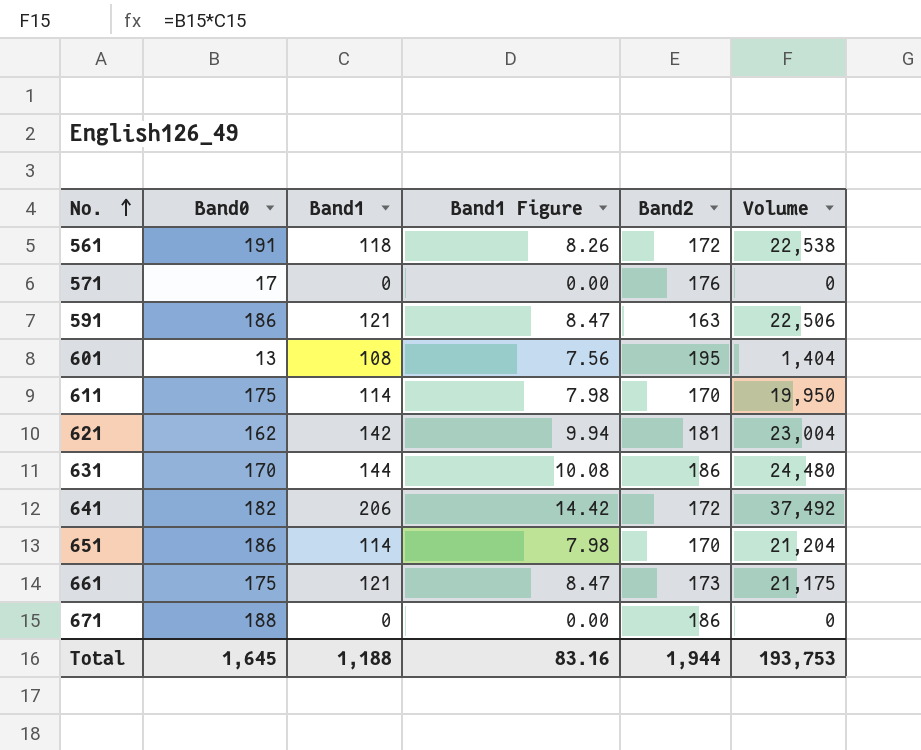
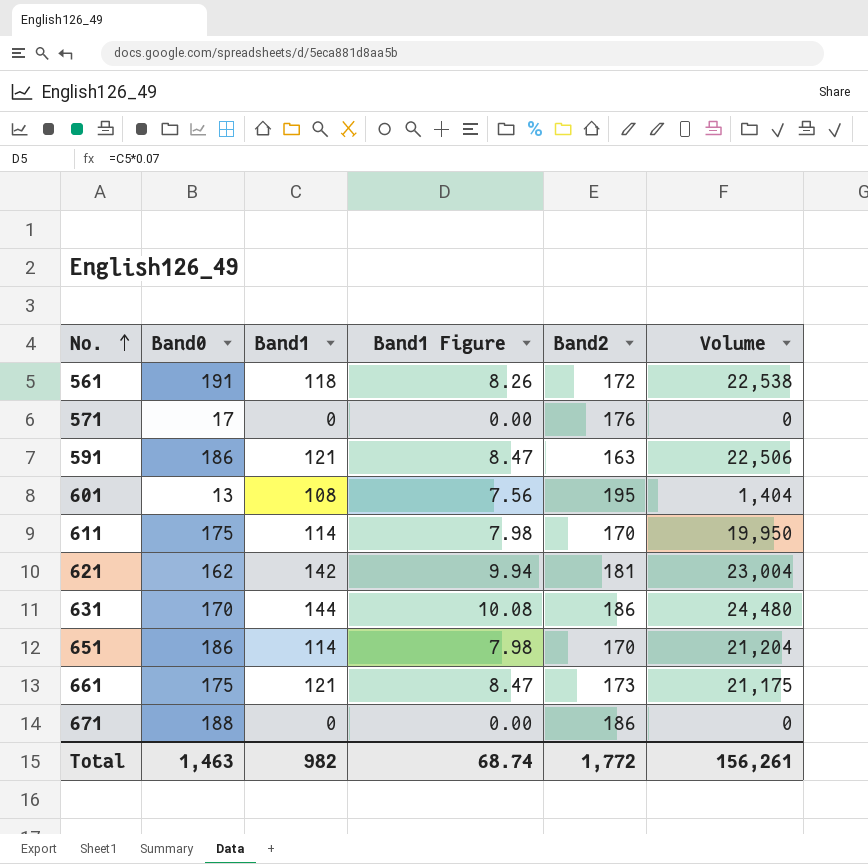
row 641: 182 | 206 | 14.42 | 172 | 37,492 -> none
Total | Band0: 1,645 -> 1,463
Total | Band1: 1,188 -> 982
Total | Band1 Figure: 83.16 -> 68.74
Total | Band2: 1,944 -> 1,772
Total | Volume: 193,753 -> 156,261

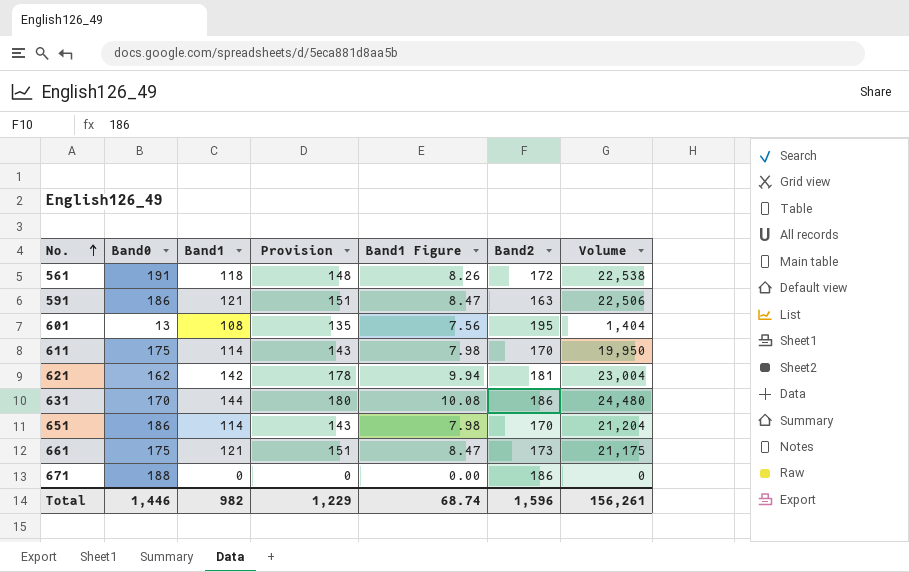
column Provision | formula: none -> [Band1] * 1.25
row 571: 17 | 0 | 0.00 | 176 | 0 -> none
Total | Band0: 1,463 -> 1,446
Total | Band2: 1,772 -> 1,596

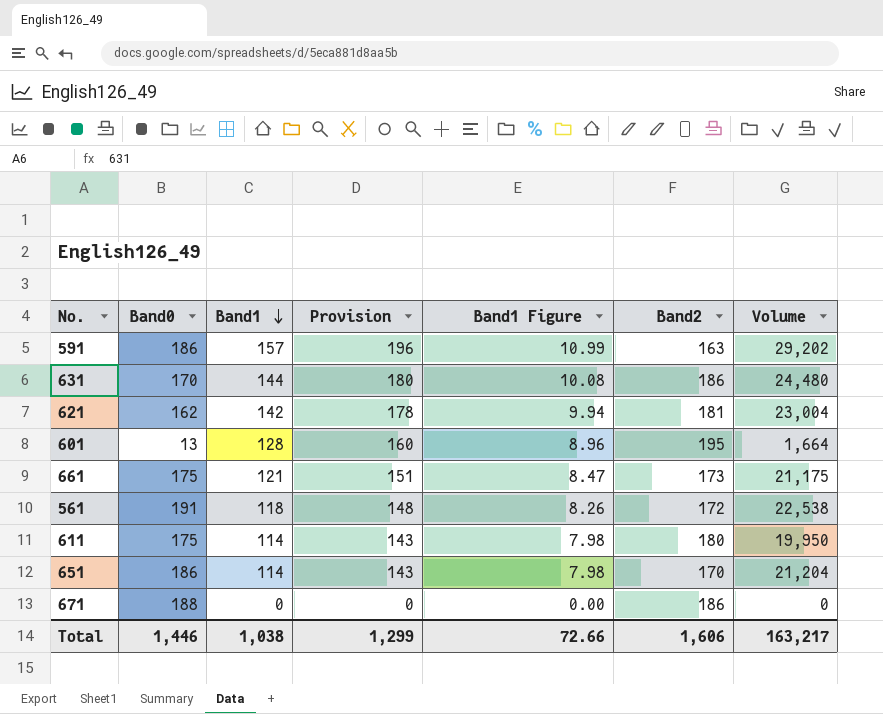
row order: No. ascending -> Band1 descending
591 | Band1: 121 -> 157
591 | Provision: 151 -> 196
591 | Band1 Figure: 8.47 -> 10.99
591 | Volume: 22,506 -> 29,202
601 | Band1: 108 -> 128
601 | Provision: 135 -> 160
601 | Band1 Figure: 7.56 -> 8.96
601 | Volume: 1,404 -> 1,664
611 | Band2: 170 -> 180
Total | Band1: 982 -> 1,038
Total | Provision: 1,229 -> 1,299
Total | Band1 Figure: 68.74 -> 72.66
Total | Band2: 1,596 -> 1,606
Total | Volume: 156,261 -> 163,217

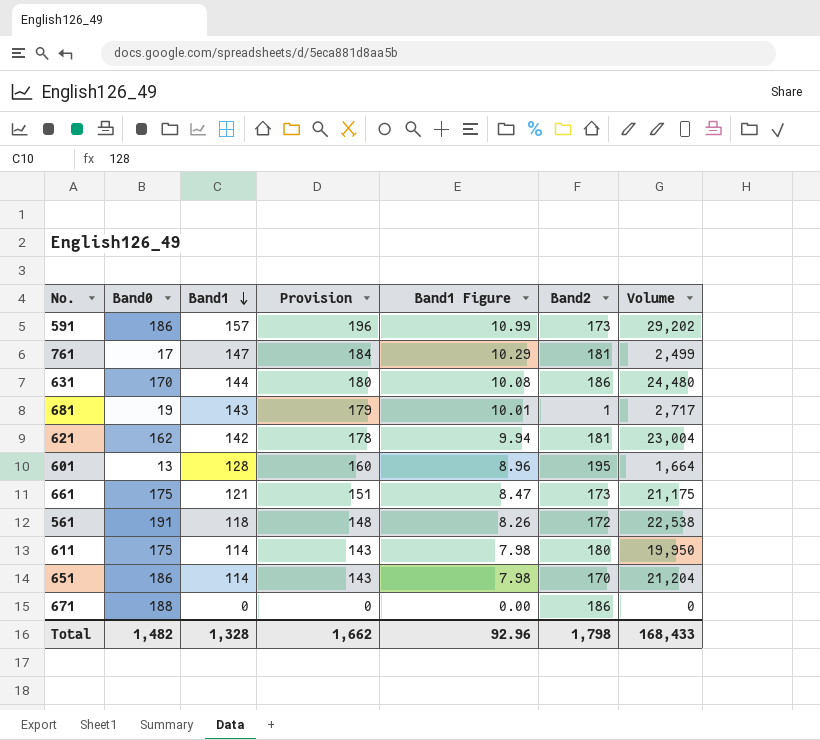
591 | Band2: 163 -> 173
row 761: none -> 17 | 147 | 184 | 10.29 | 181 | 2,499
row 681: none -> 19 | 143 | 179 | 10.01 | 1 | 2,717
Total | Band0: 1,446 -> 1,482
Total | Band1: 1,038 -> 1,328
Total | Provision: 1,299 -> 1,662
Total | Band1 Figure: 72.66 -> 92.96
Total | Band2: 1,606 -> 1,798
Total | Volume: 163,217 -> 168,433

